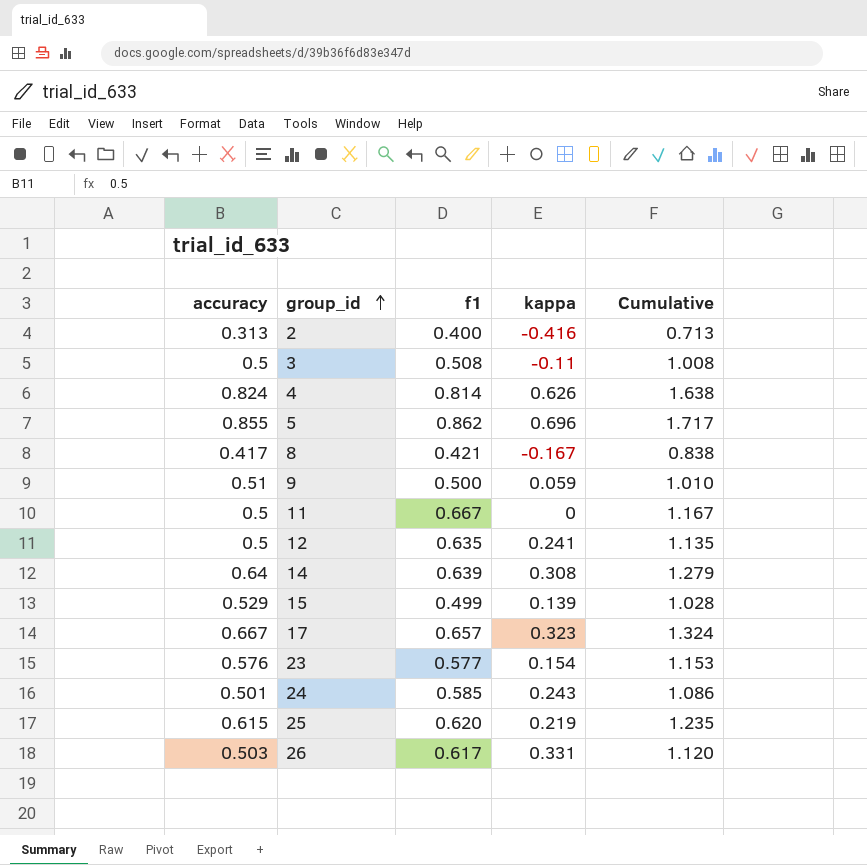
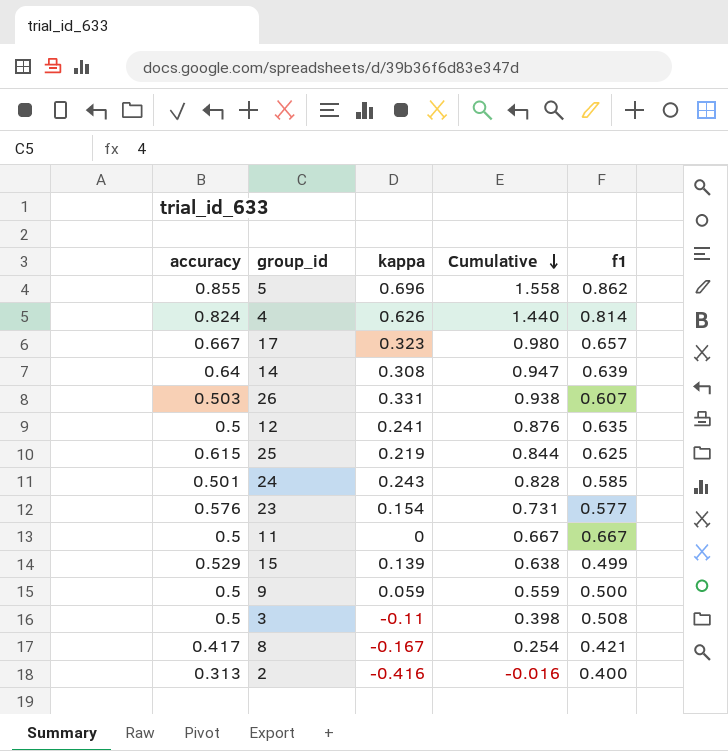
row order: group_id ascending -> Cumulative descending
column Cumulative | formula: [accuracy] + [f1] -> [kappa] + [f1]
column f1 | position: 3 -> 5
26 | f1: 0.617 -> 0.607
25 | f1: 0.620 -> 0.625
9 | accuracy: 0.51 -> 0.5

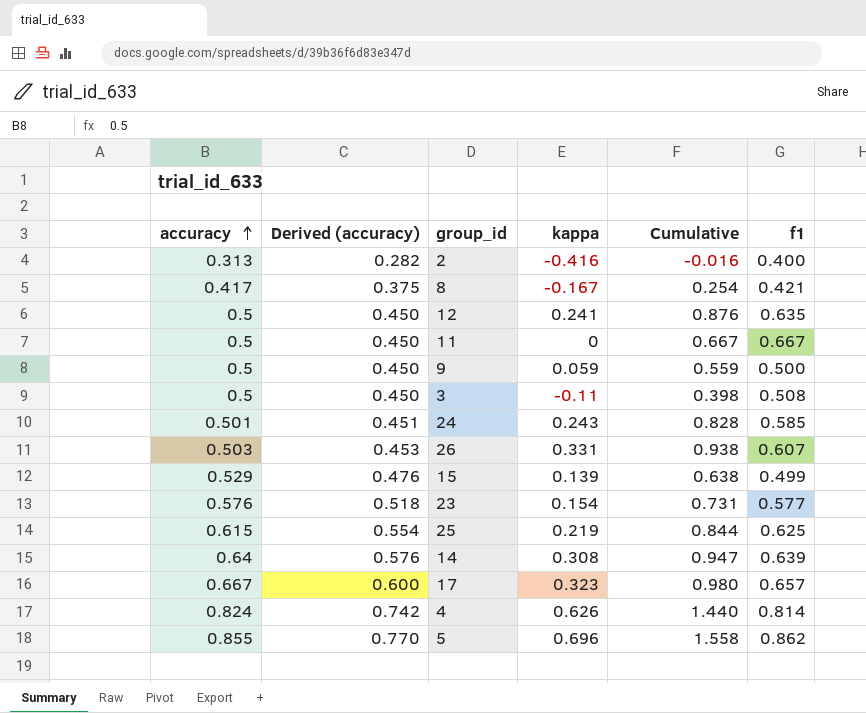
row order: Cumulative descending -> accuracy ascending
column Derived (accuracy) | formula: none -> [accuracy] * 0.9

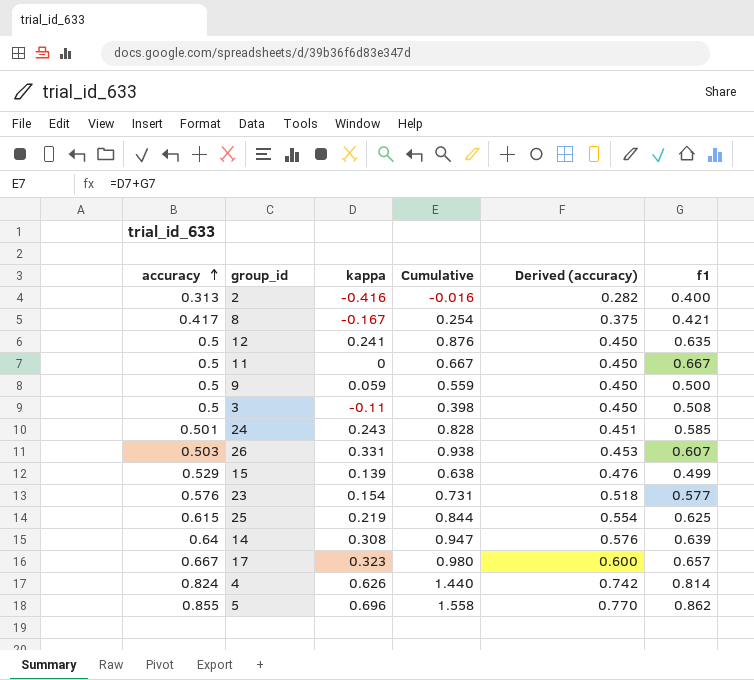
column Derived (accuracy) | position: 2 -> 5

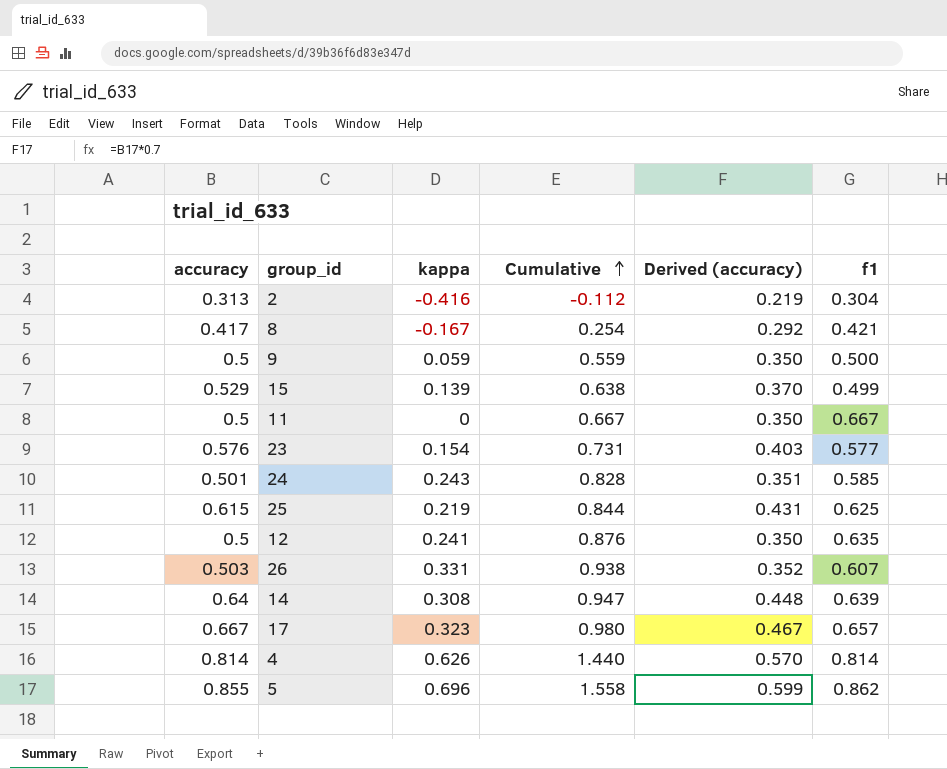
row order: accuracy ascending -> Cumulative ascending
column Derived (accuracy) | formula: [accuracy] * 0.9 -> [accuracy] * 0.7
row 3: 0.5 | -0.11 | 0.398 | 0.450 | 0.508 -> none
2 | Cumulative: -0.016 -> -0.112
2 | f1: 0.400 -> 0.304
4 | accuracy: 0.824 -> 0.814

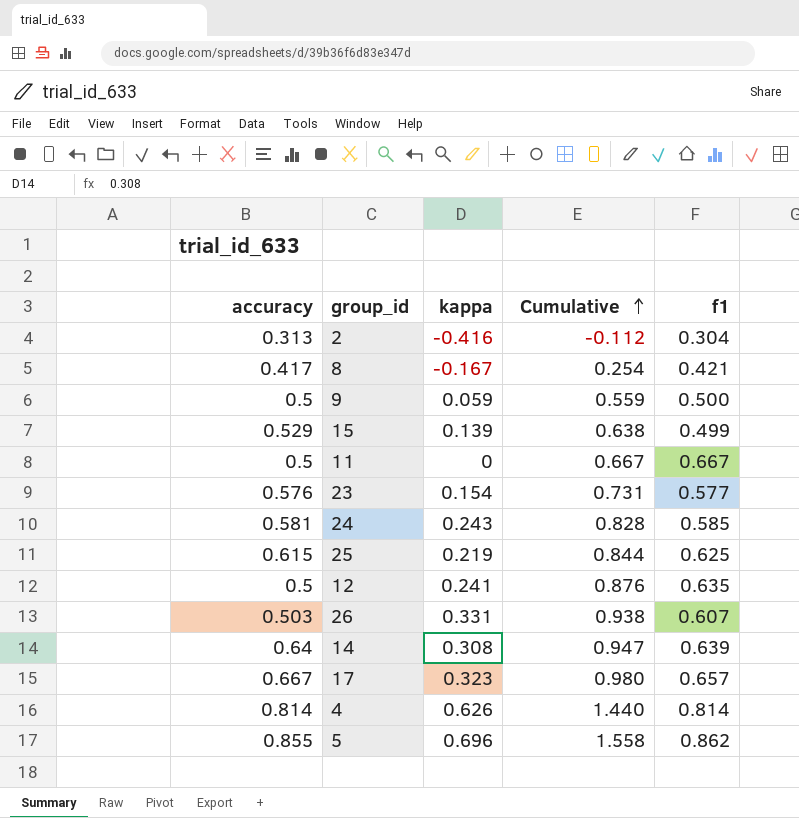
column Derived (accuracy) | formula: [accuracy] * 0.7 -> none
24 | accuracy: 0.501 -> 0.581

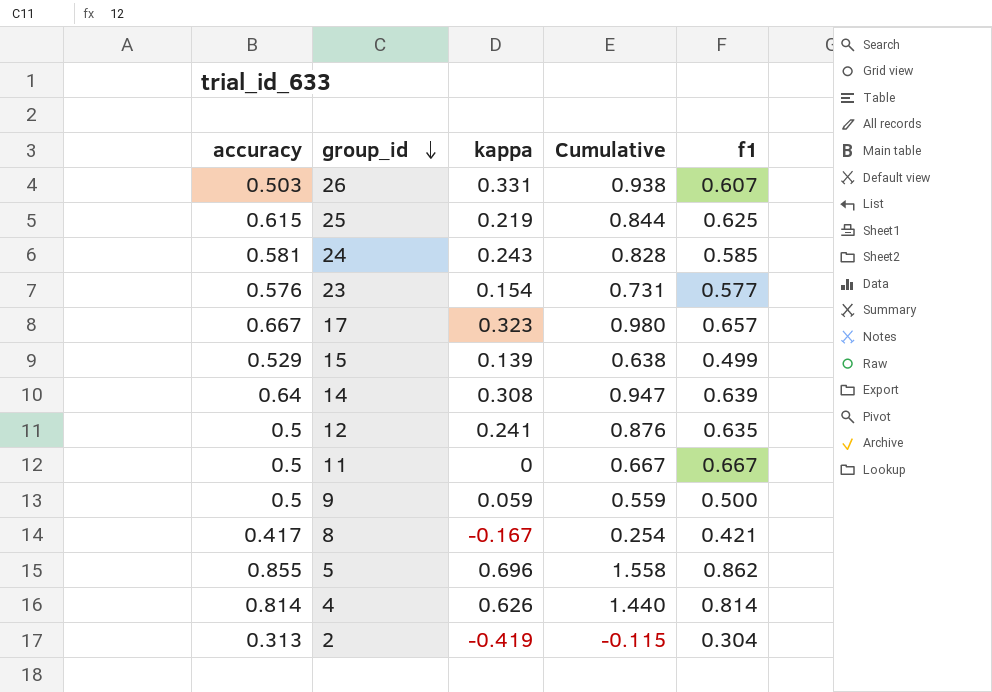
row order: Cumulative ascending -> group_id descending
2 | kappa: -0.416 -> -0.419
2 | Cumulative: -0.112 -> -0.115

